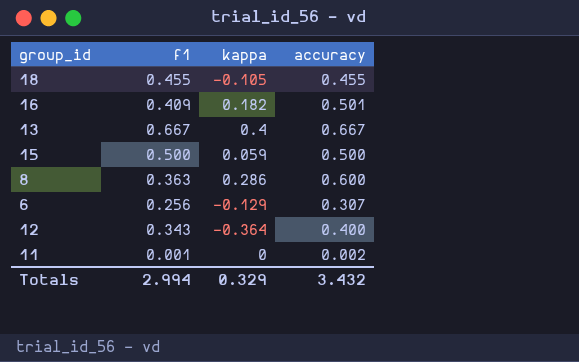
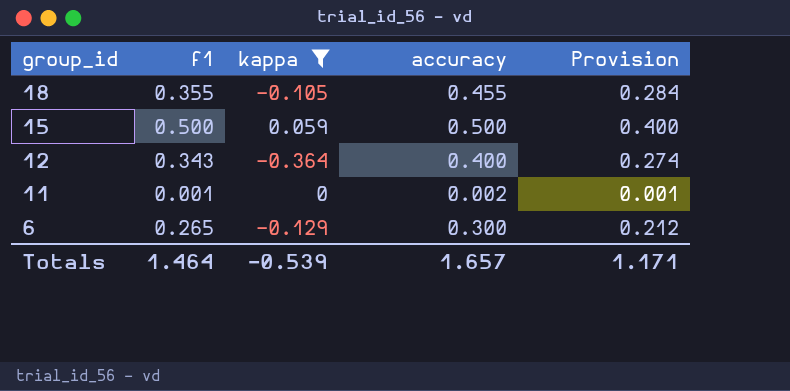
filter: none -> kappa <= 0.059
row order: none -> group_id descending
column Provision | formula: none -> [f1] * 0.8
18 | f1: 0.455 -> 0.355
6 | f1: 0.256 -> 0.265
6 | accuracy: 0.307 -> 0.300
Totals | f1: 2.994 -> 1.464
Totals | kappa: 0.329 -> -0.539
Totals | accuracy: 3.432 -> 1.657

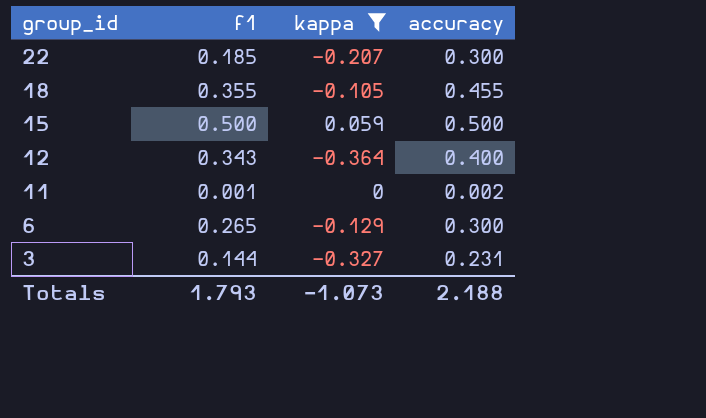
column Provision | formula: [f1] * 0.8 -> none
row 22: none -> 0.185 | -0.207 | 0.300
row 3: none -> 0.144 | -0.327 | 0.231
Totals | f1: 1.464 -> 1.793
Totals | kappa: -0.539 -> -1.073
Totals | accuracy: 1.657 -> 2.188

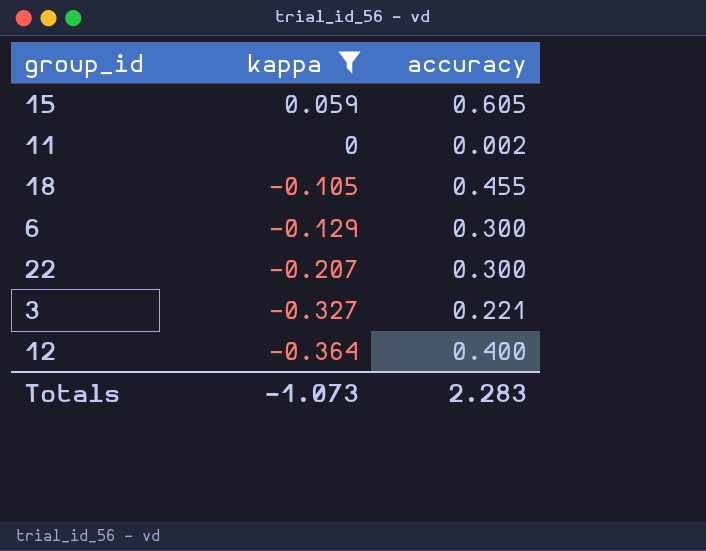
row order: group_id descending -> kappa descending
column f1 | position: 2 -> none
15 | accuracy: 0.500 -> 0.605
3 | accuracy: 0.231 -> 0.221
Totals | accuracy: 2.188 -> 2.283

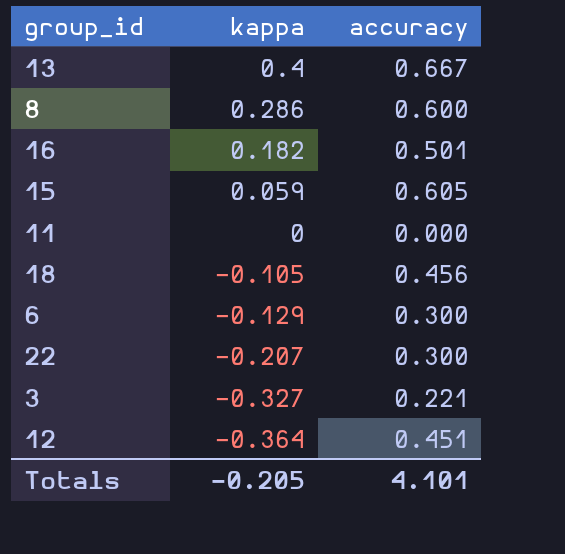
filter: kappa <= 0.059 -> none
11 | accuracy: 0.002 -> 0.000
18 | accuracy: 0.455 -> 0.456
12 | accuracy: 0.400 -> 0.451
Totals | kappa: -1.073 -> -0.205
Totals | accuracy: 2.283 -> 4.101

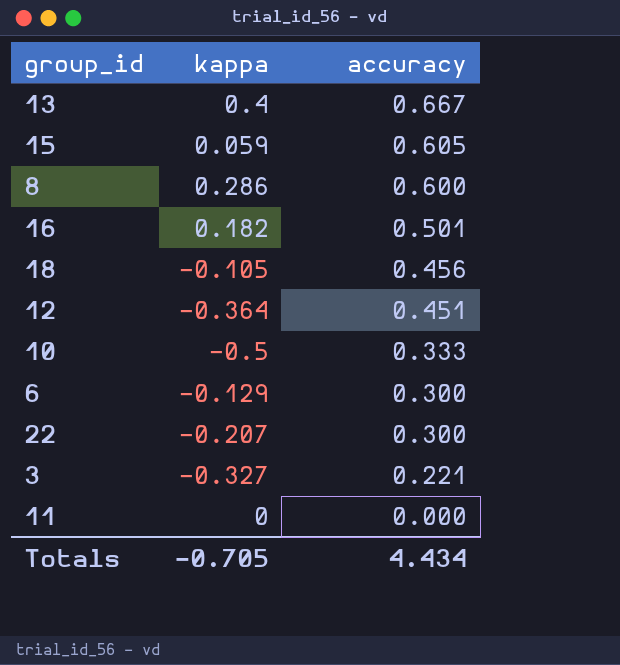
row order: kappa descending -> accuracy descending
row 10: none -> -0.5 | 0.333
Totals | kappa: -0.205 -> -0.705
Totals | accuracy: 4.101 -> 4.434

